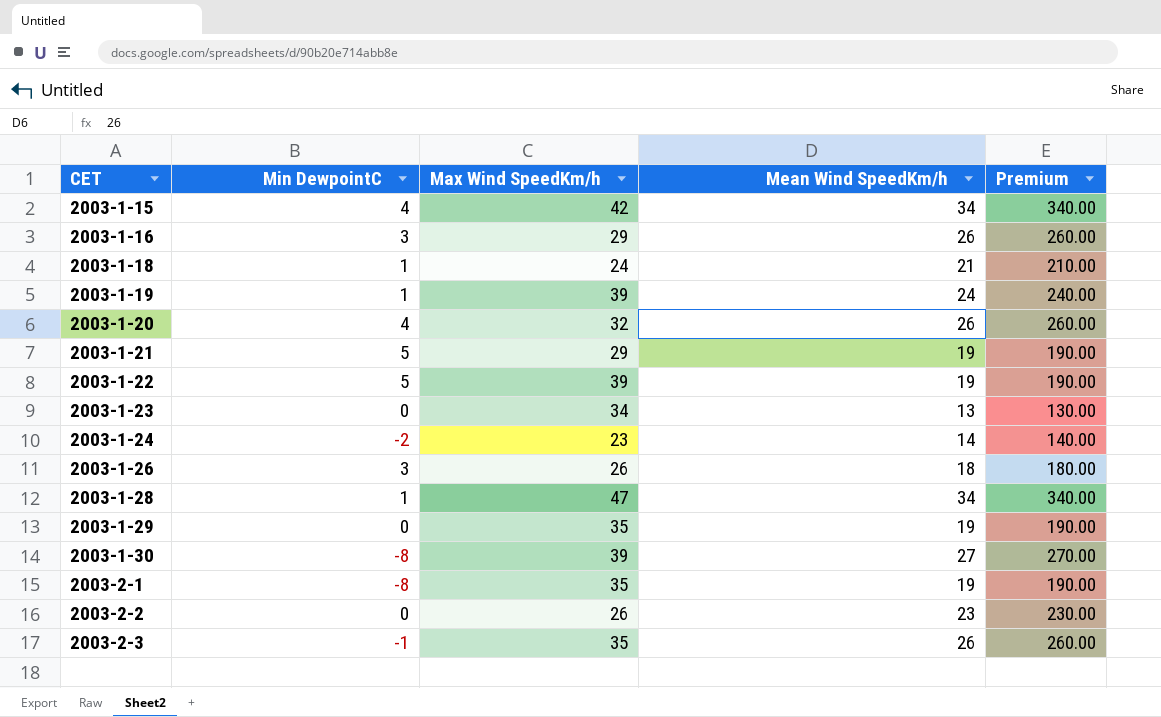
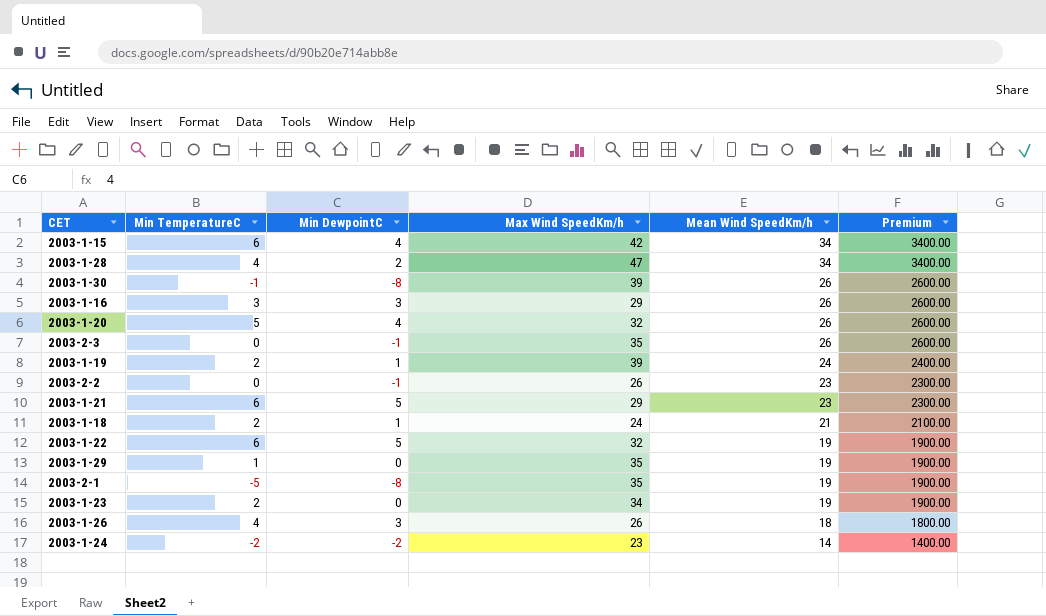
row order: CET ascending -> Mean Wind SpeedKm/h descending
column Min TemperatureC | position: none -> 2
column Premium | formula: [Mean Wind SpeedKm/h] * 10 -> [Mean Wind SpeedKm/h] * 100
2003-1-28 | Min DewpointC: 1 -> 2
2003-1-30 | Mean Wind SpeedKm/h: 27 -> 26
2003-2-2 | Min DewpointC: 0 -> -1
2003-1-21 | Mean Wind SpeedKm/h: 19 -> 23
2003-1-22 | Max Wind SpeedKm/h: 39 -> 32
2003-1-23 | Mean Wind SpeedKm/h: 13 -> 19

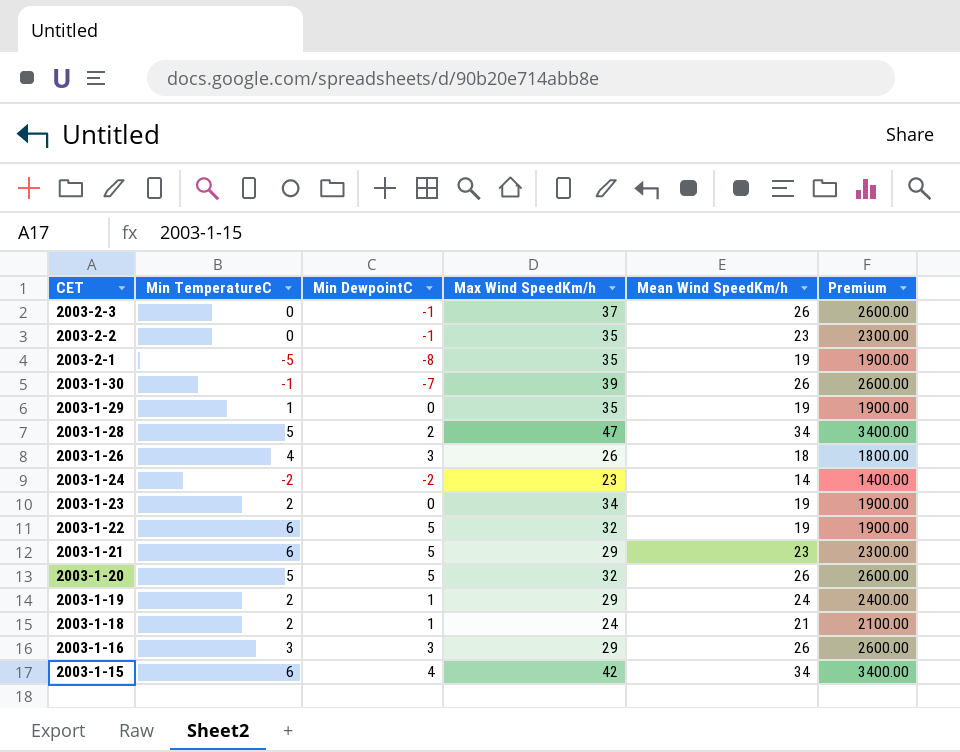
row order: Mean Wind SpeedKm/h descending -> CET descending
2003-2-3 | Max Wind SpeedKm/h: 35 -> 37
2003-2-2 | Max Wind SpeedKm/h: 26 -> 35
2003-1-30 | Min DewpointC: -8 -> -7
2003-1-28 | Min TemperatureC: 4 -> 5
2003-1-20 | Min DewpointC: 4 -> 5
2003-1-19 | Max Wind SpeedKm/h: 39 -> 29

